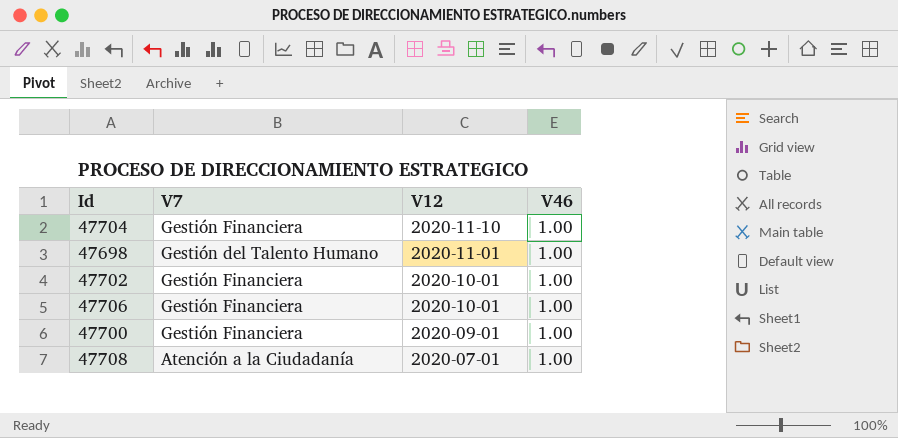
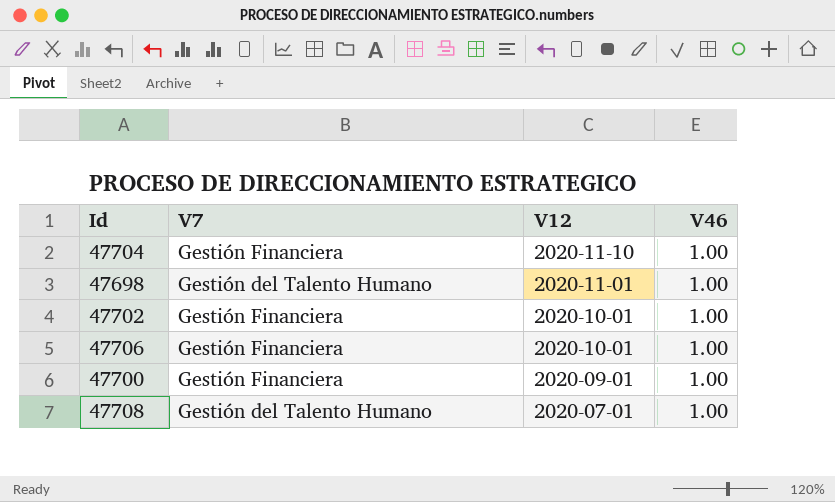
47708 | V7: Atención a la Ciudadanía -> Gestión del Talento Humano

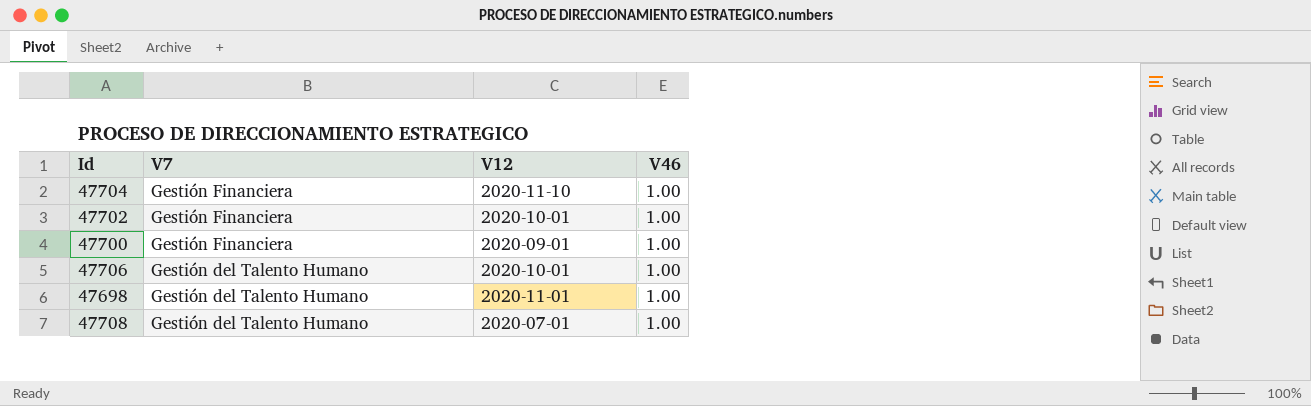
row order: V12 descending -> V7 descending
47706 | V7: Gestión Financiera -> Gestión del Talento Humano

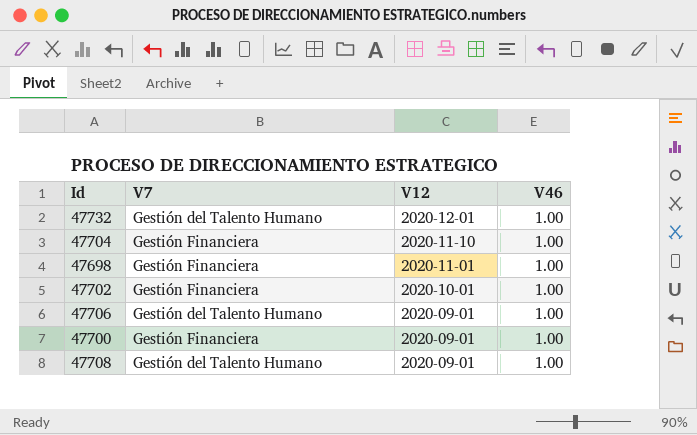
row order: V7 descending -> V12 descending
row 47732: none -> Gestión del Talento Humano | 2020-12-01 | 1.00
47698 | V7: Gestión del Talento Humano -> Gestión Financiera
47706 | V12: 2020-10-01 -> 2020-09-01
47708 | V12: 2020-07-01 -> 2020-09-01

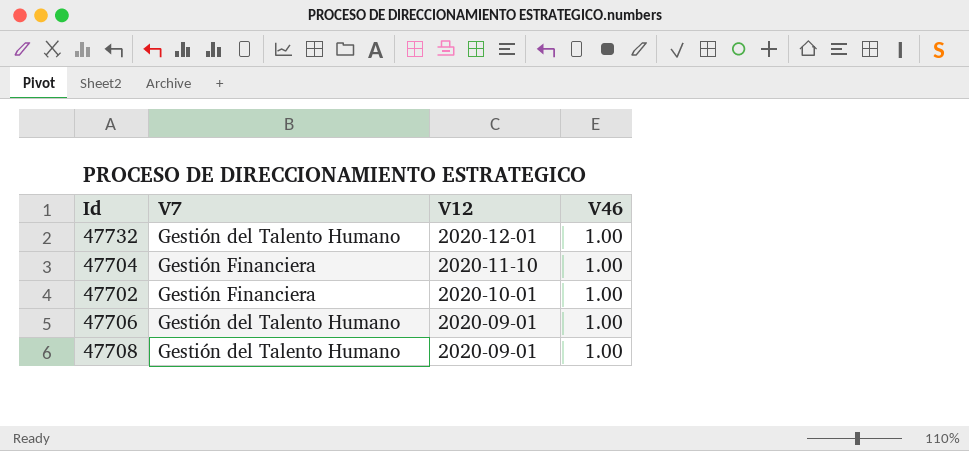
row 47698: Gestión Financiera | 2020-11-01 | 1.00 -> none
row 47700: Gestión Financiera | 2020-09-01 | 1.00 -> none

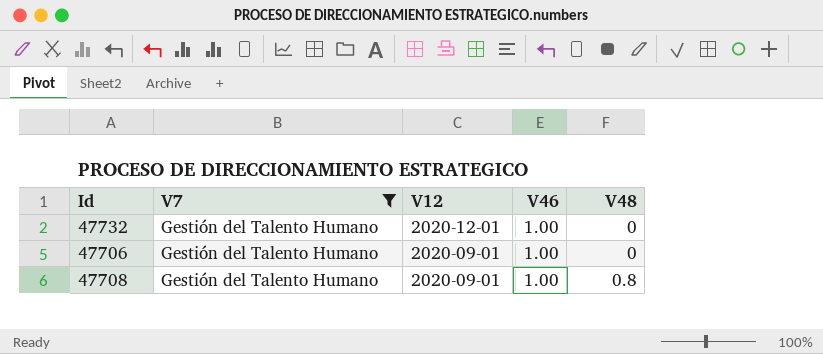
filter: none -> V7 = Gestión del Talento Humano
column V48 | position: none -> 5

